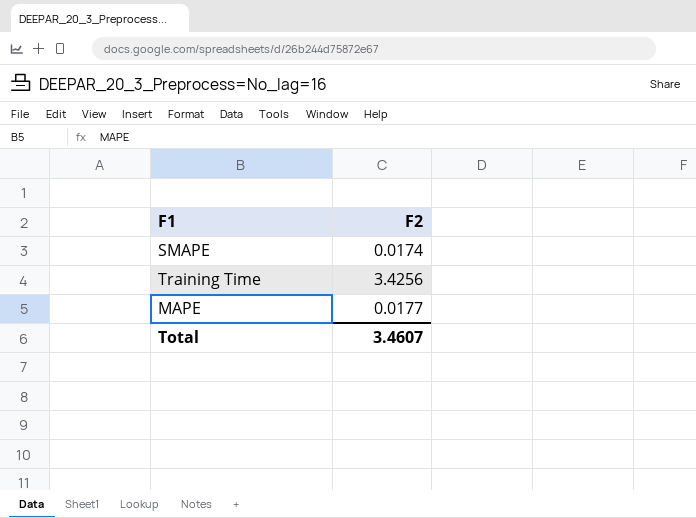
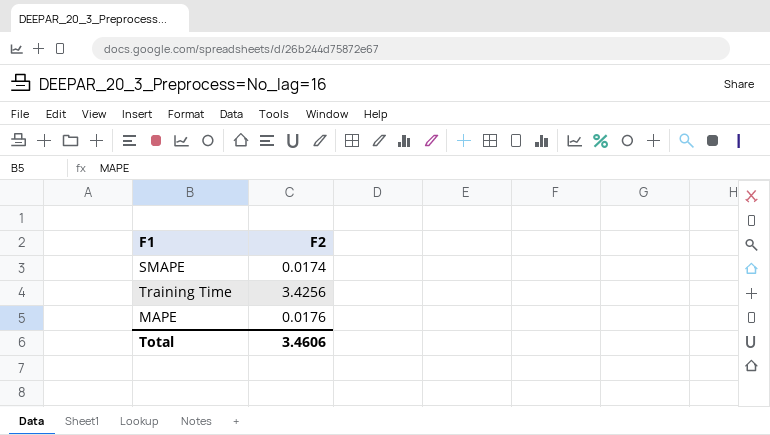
MAPE | F2: 0.0177 -> 0.0176
Total | F2: 3.4607 -> 3.4606

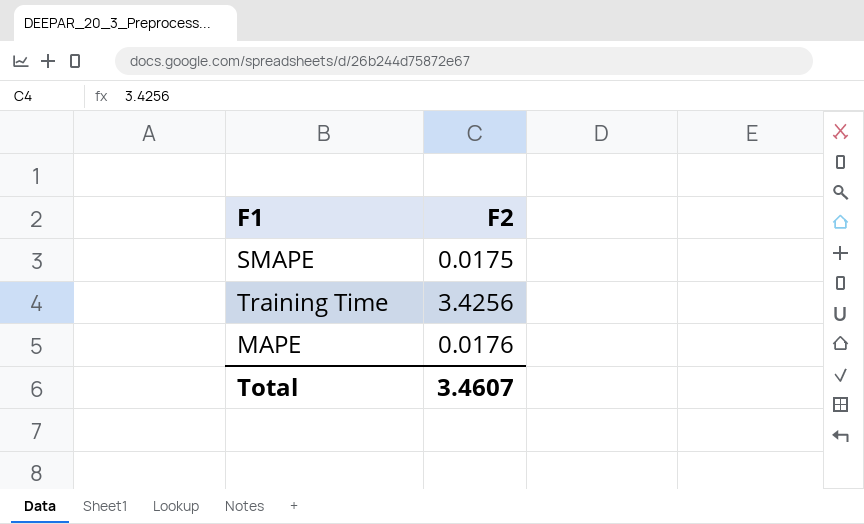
SMAPE | F2: 0.0174 -> 0.0175
Total | F2: 3.4606 -> 3.4607

